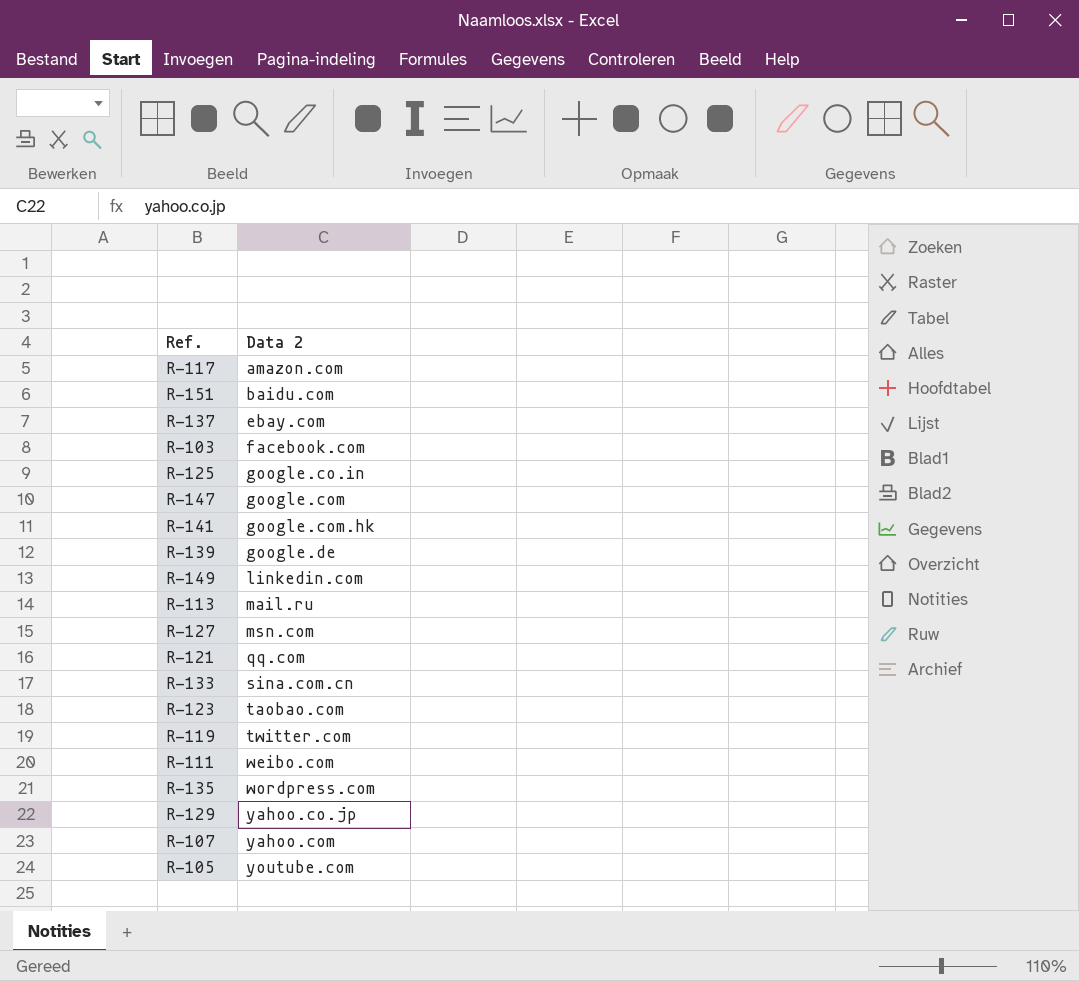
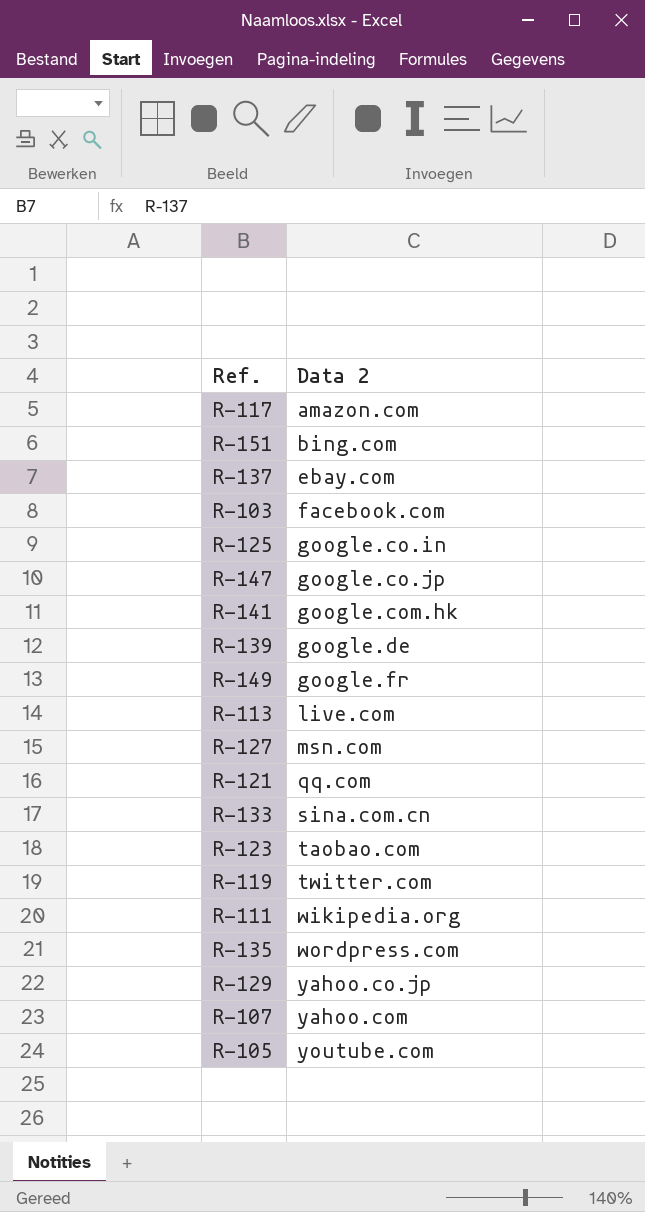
R-151 | Data 2: baidu.com -> bing.com
R-147 | Data 2: google.com -> google.co.jp
R-149 | Data 2: linkedin.com -> google.fr
R-113 | Data 2: mail.ru -> live.com
R-111 | Data 2: weibo.com -> wikipedia.org

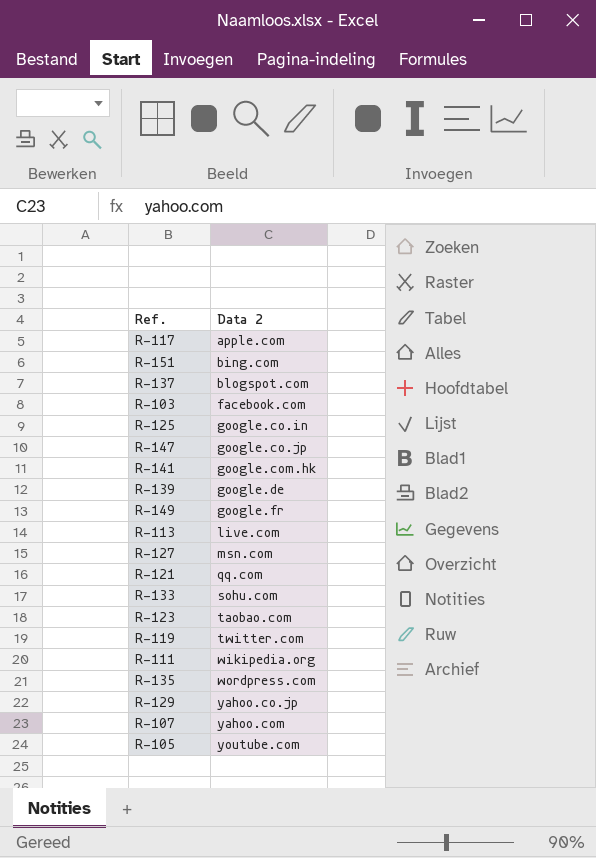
R-117 | Data 2: amazon.com -> apple.com
R-137 | Data 2: ebay.com -> blogspot.com
R-133 | Data 2: sina.com.cn -> sohu.com

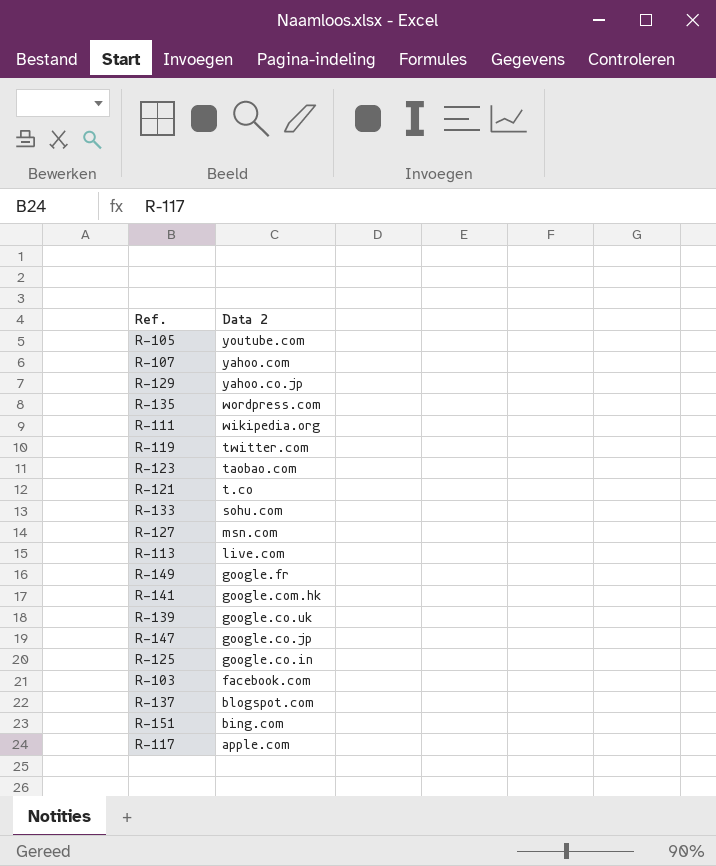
row order: Data 2 ascending -> Data 2 descending
R-121 | Data 2: qq.com -> t.co
R-139 | Data 2: google.de -> google.co.uk

